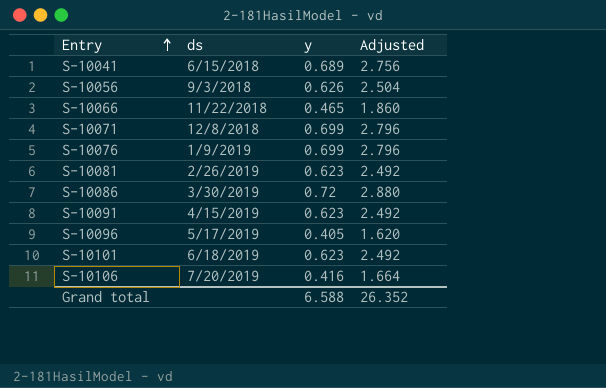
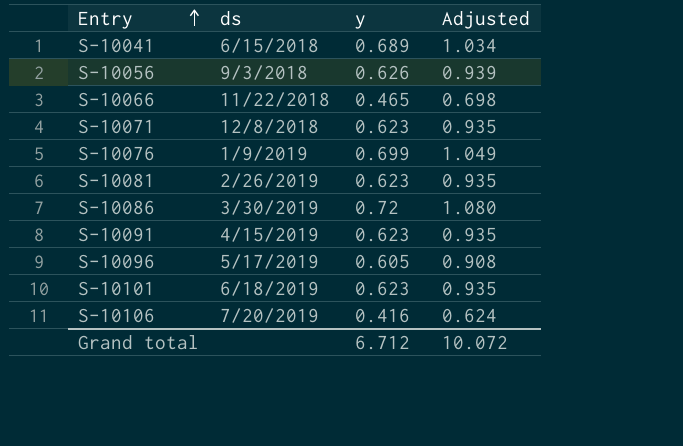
column Adjusted | formula: [y] * 4 -> [y] * 1.5
S-10071 | y: 0.699 -> 0.623
S-10096 | y: 0.405 -> 0.605
Grand total | y: 6.588 -> 6.712
Grand total | Adjusted: 26.352 -> 10.072

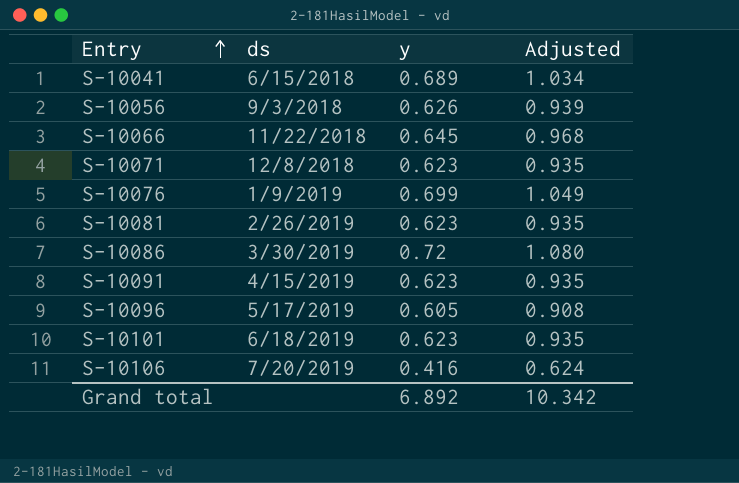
S-10066 | y: 0.465 -> 0.645
S-10066 | Adjusted: 0.698 -> 0.968
Grand total | y: 6.712 -> 6.892
Grand total | Adjusted: 10.072 -> 10.342

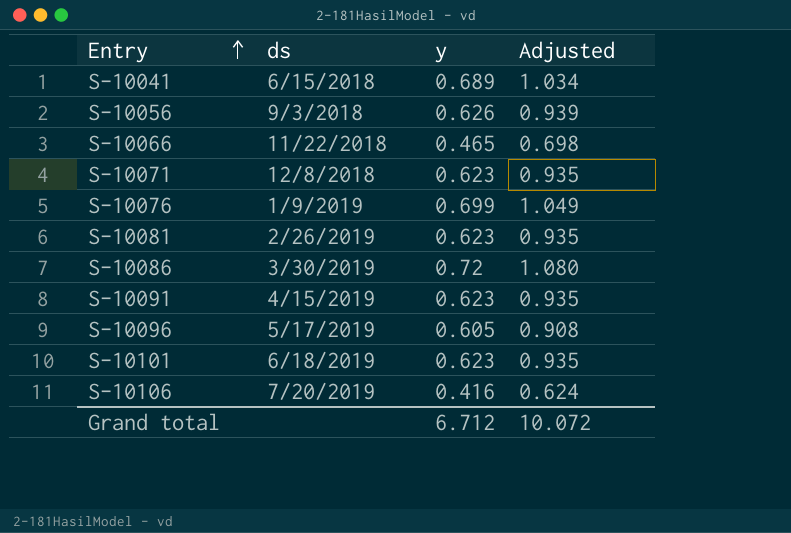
S-10066 | y: 0.645 -> 0.465
S-10066 | Adjusted: 0.968 -> 0.698
Grand total | y: 6.892 -> 6.712
Grand total | Adjusted: 10.342 -> 10.072

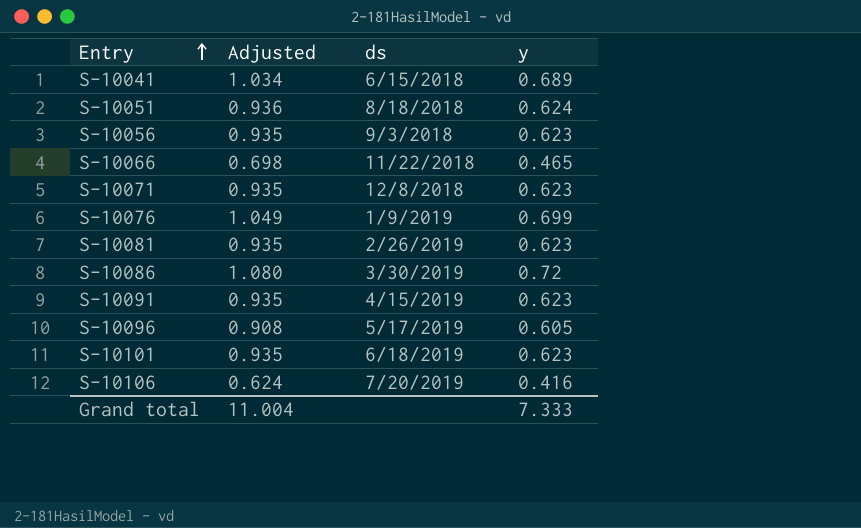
column Adjusted | position: 4 -> 2
row S-10051: none -> 0.936 | 8/18/2018 | 0.624
S-10056 | Adjusted: 0.939 -> 0.935
S-10056 | y: 0.626 -> 0.623
Grand total | Adjusted: 10.072 -> 11.004
Grand total | y: 6.712 -> 7.333

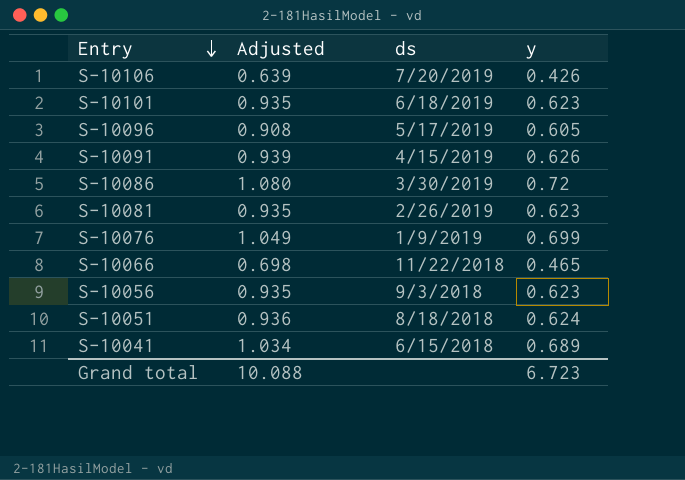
row order: Entry ascending -> Entry descending
row S-10071: 0.935 | 12/8/2018 | 0.623 -> none
S-10106 | Adjusted: 0.624 -> 0.639
S-10106 | y: 0.416 -> 0.426
S-10091 | Adjusted: 0.935 -> 0.939
S-10091 | y: 0.623 -> 0.626
Grand total | Adjusted: 11.004 -> 10.088
Grand total | y: 7.333 -> 6.723

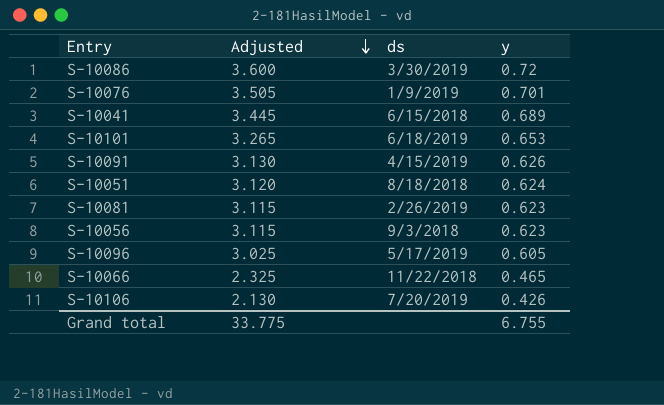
row order: Entry descending -> Adjusted descending
column Adjusted | formula: [y] * 1.5 -> [y] * 5
S-10076 | y: 0.699 -> 0.701
S-10101 | y: 0.623 -> 0.653
Grand total | Adjusted: 10.088 -> 33.775
Grand total | y: 6.723 -> 6.755

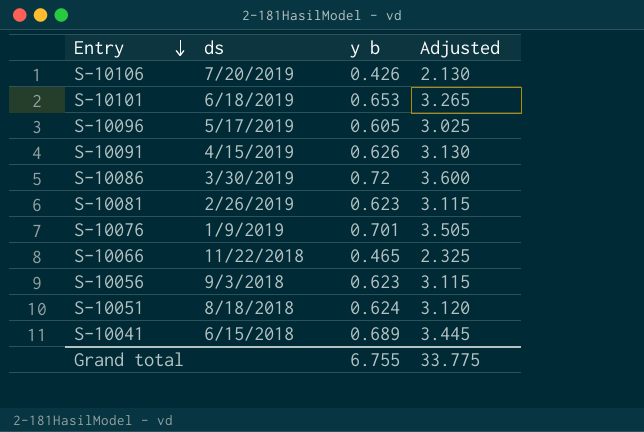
row order: Adjusted descending -> Entry descending
column name: y -> y b
column Adjusted | position: 2 -> 4

